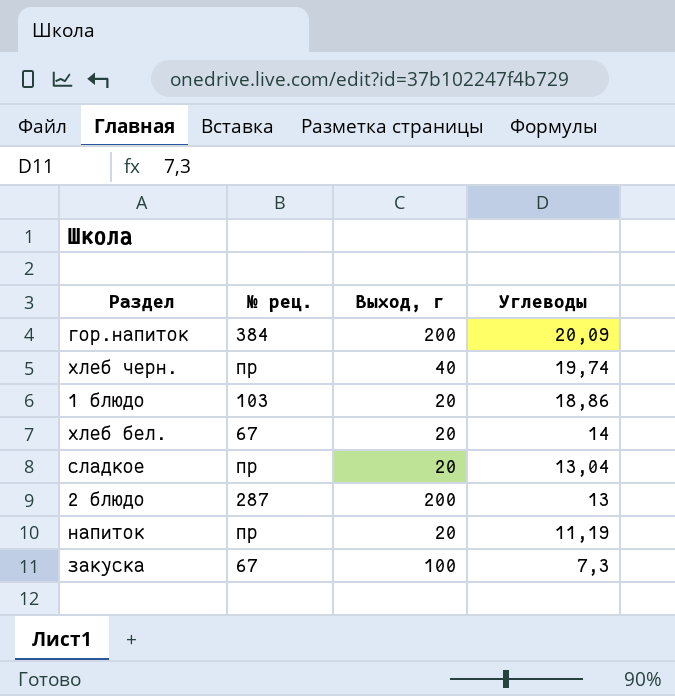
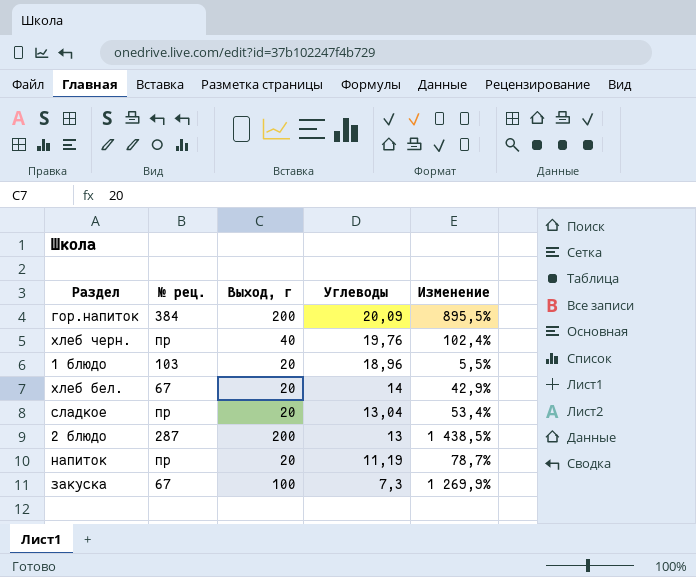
column Изменение | formula: none -> ([Выход, г] - [Углеводы]) / [Углеводы]
хлеб черн. | Углеводы: 19,74 -> 19,76
1 блюдо | Углеводы: 18,86 -> 18,96

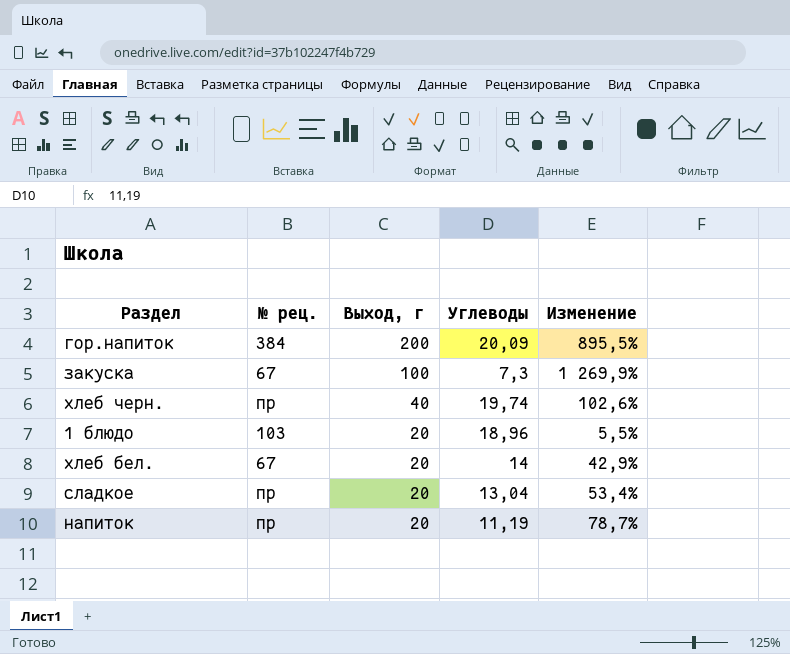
row order: Углеводы descending -> Выход, г descending
row 2 блюдо: 287 | 200 | 13 | 1 438,5% -> none
хлеб черн. | Углеводы: 19,76 -> 19,74
хлеб черн. | Изменение: 102,4% -> 102,6%

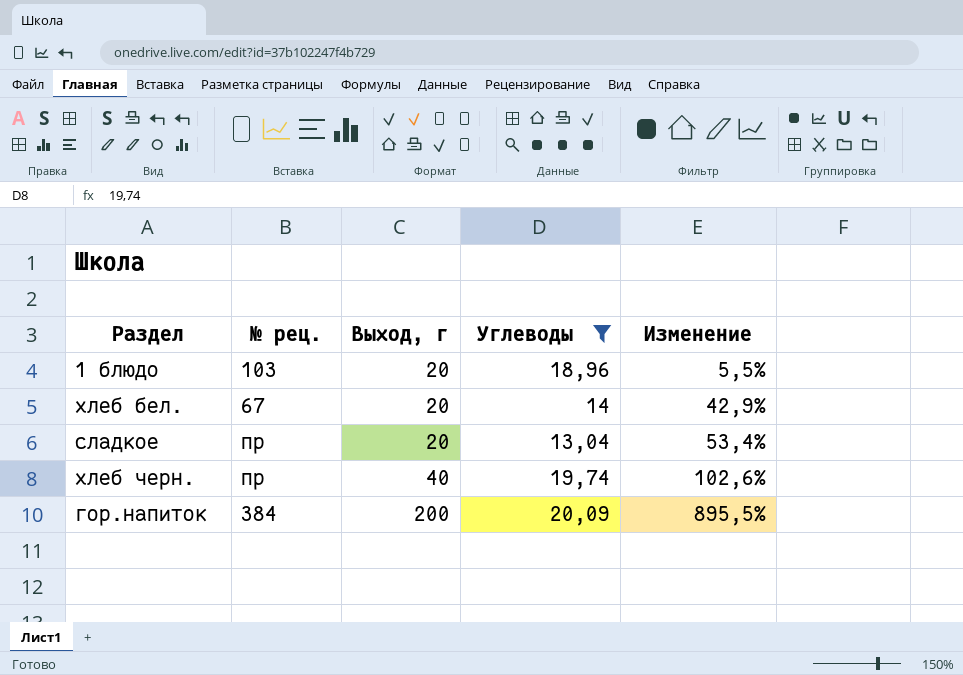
filter: none -> Углеводы >= 13,04
row order: Выход, г descending -> Выход, г ascending

